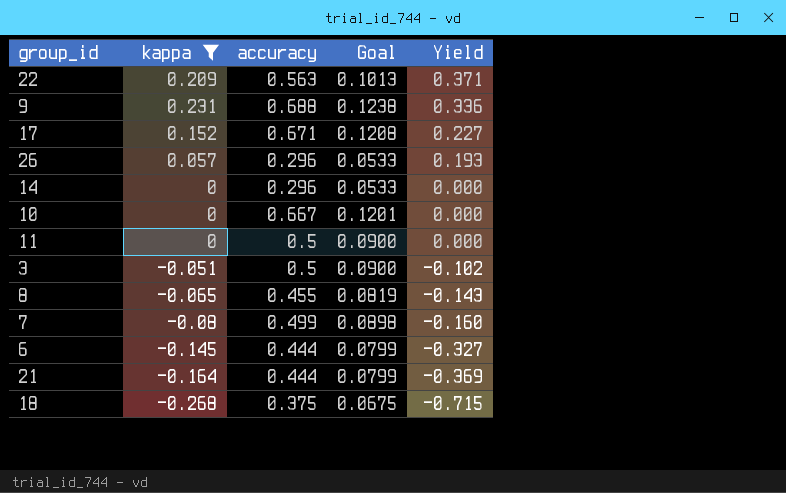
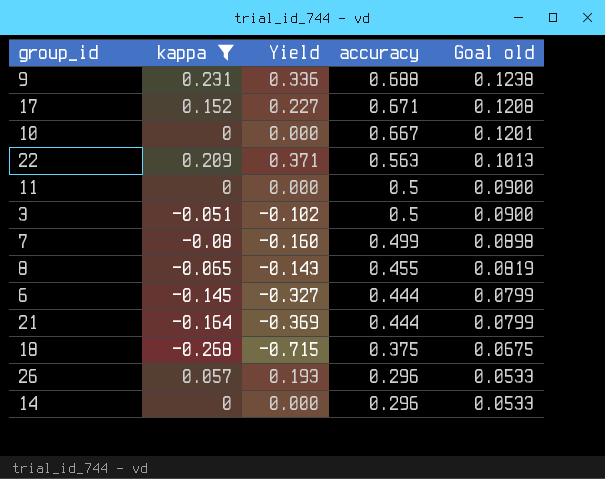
row order: Yield descending -> accuracy descending
column Yield | position: 5 -> 3
column name: Goal -> Goal old

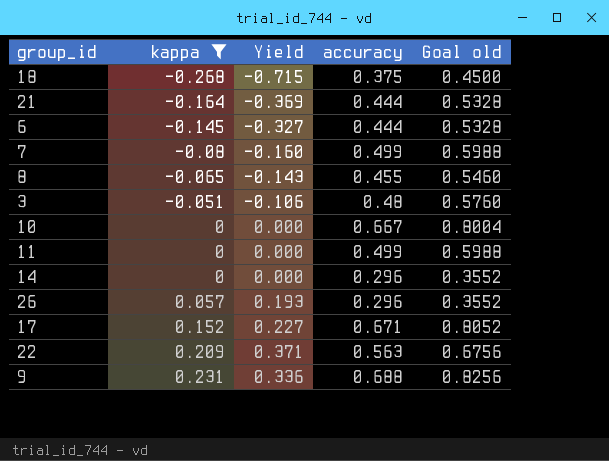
row order: accuracy descending -> kappa ascending
column Goal old | formula: [accuracy] * 0.18 -> [accuracy] * 1.2
3 | Yield: -0.102 -> -0.106
3 | accuracy: 0.5 -> 0.48
11 | accuracy: 0.5 -> 0.499

